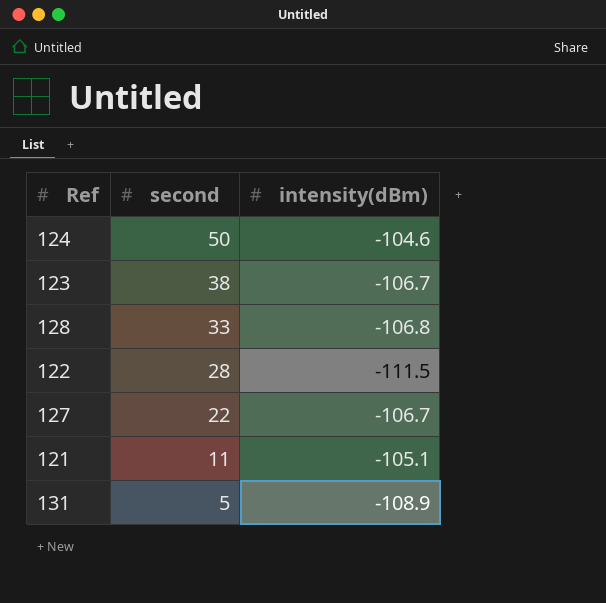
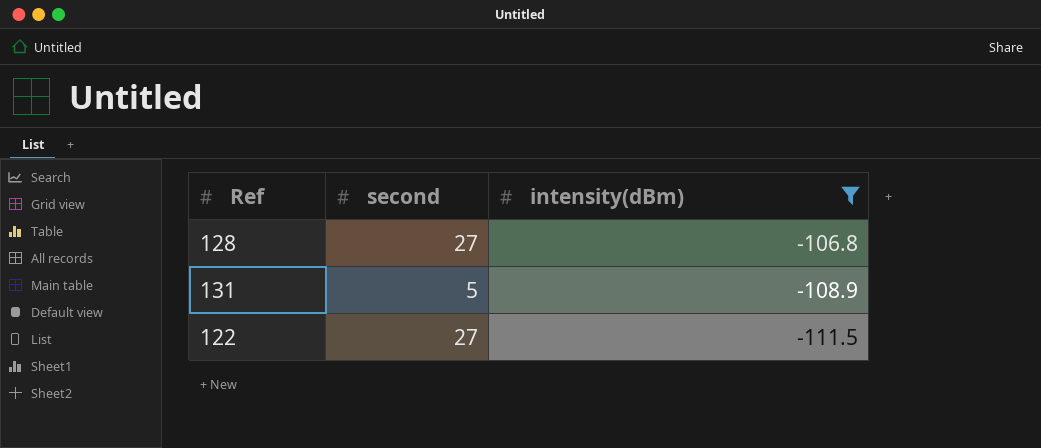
filter: none -> intensity(dBm) <= -106.8
row order: second descending -> intensity(dBm) descending
128 | second: 33 -> 27
122 | second: 28 -> 27

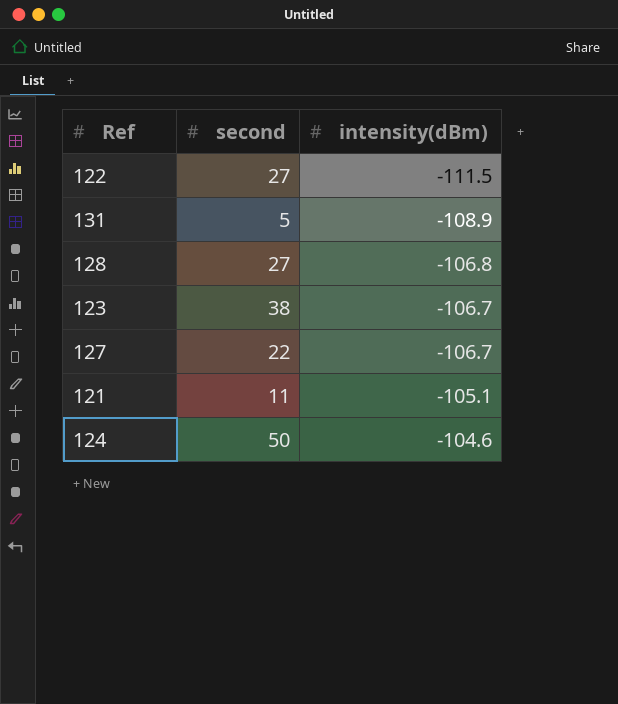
filter: intensity(dBm) <= -106.8 -> none
row order: intensity(dBm) descending -> intensity(dBm) ascending

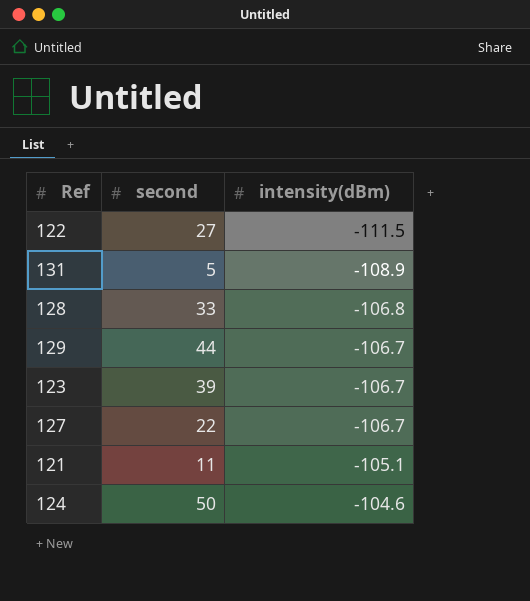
128 | second: 27 -> 33
row 129: none -> 44 | -106.7
123 | second: 38 -> 39

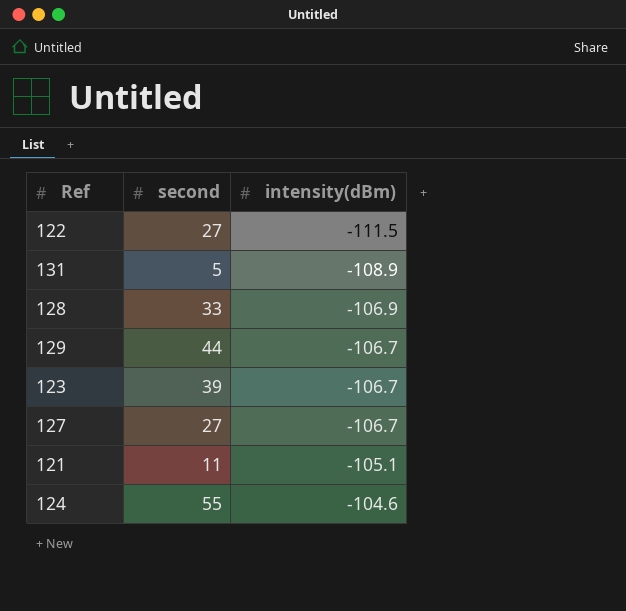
128 | intensity(dBm): -106.8 -> -106.9
127 | second: 22 -> 27
124 | second: 50 -> 55

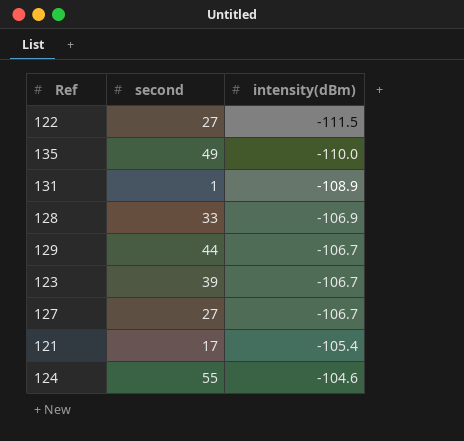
row 135: none -> 49 | -110.0
131 | second: 5 -> 1
121 | second: 11 -> 17
121 | intensity(dBm): -105.1 -> -105.4

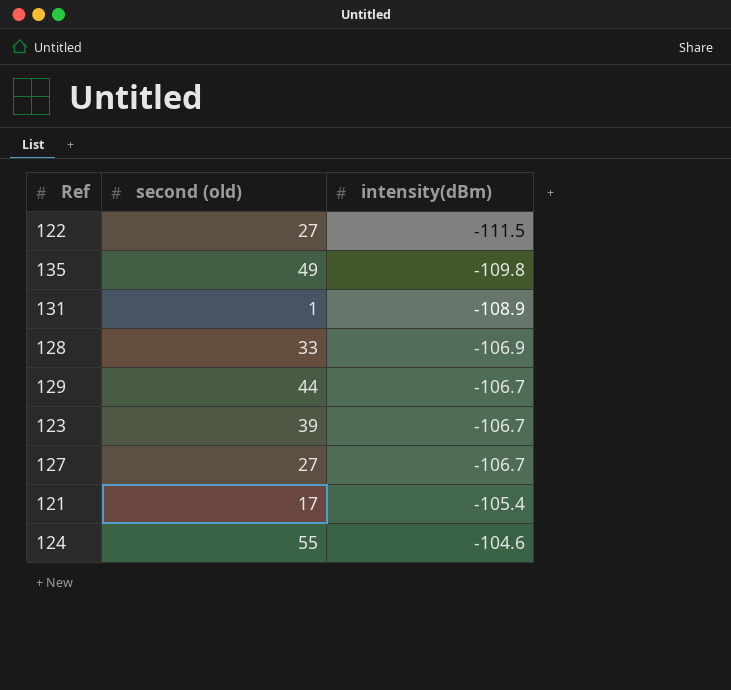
column name: second -> second (old)
135 | intensity(dBm): -110.0 -> -109.8

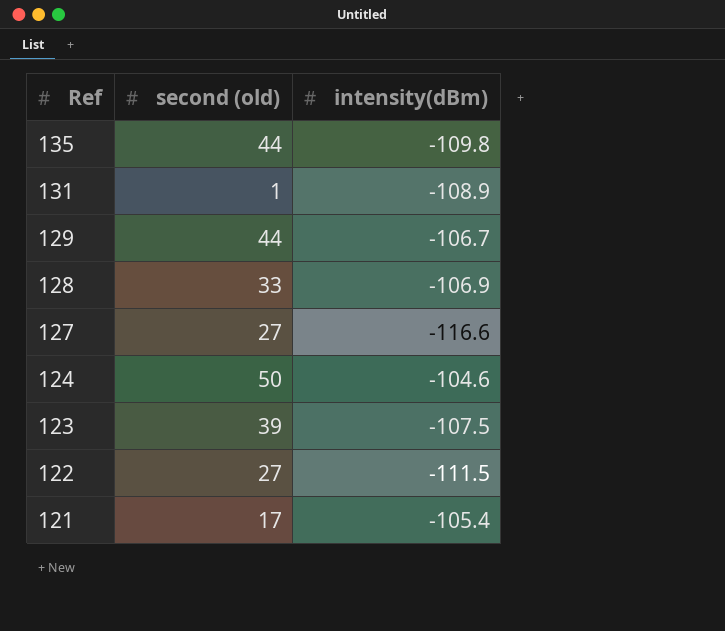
row order: intensity(dBm) ascending -> Ref descending
135 | second (old): 49 -> 44
127 | intensity(dBm): -106.7 -> -116.6
124 | second (old): 55 -> 50
123 | intensity(dBm): -106.7 -> -107.5

